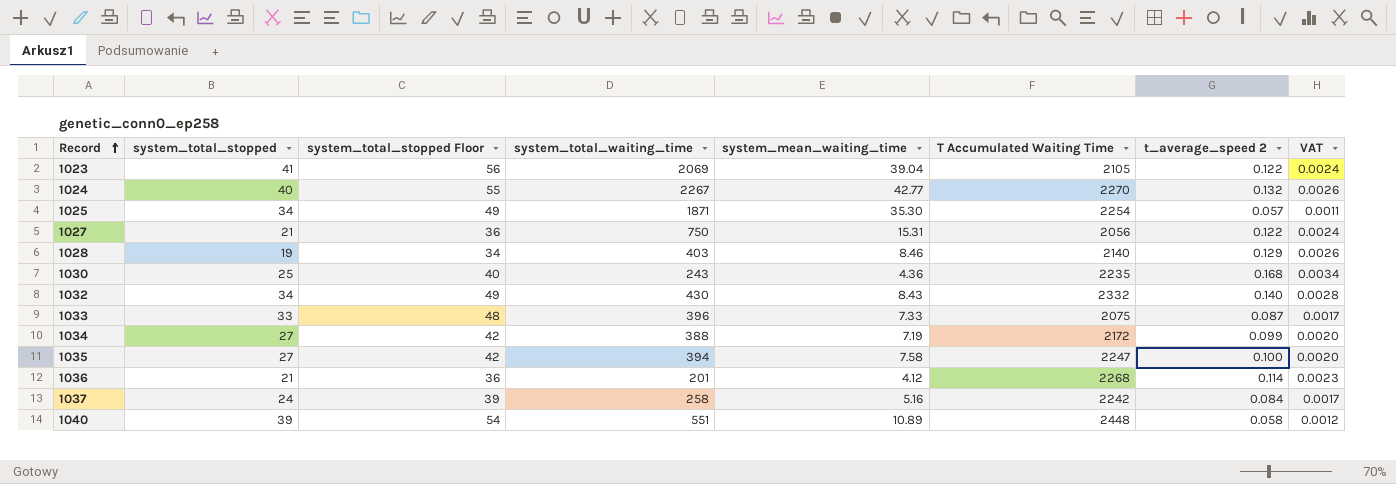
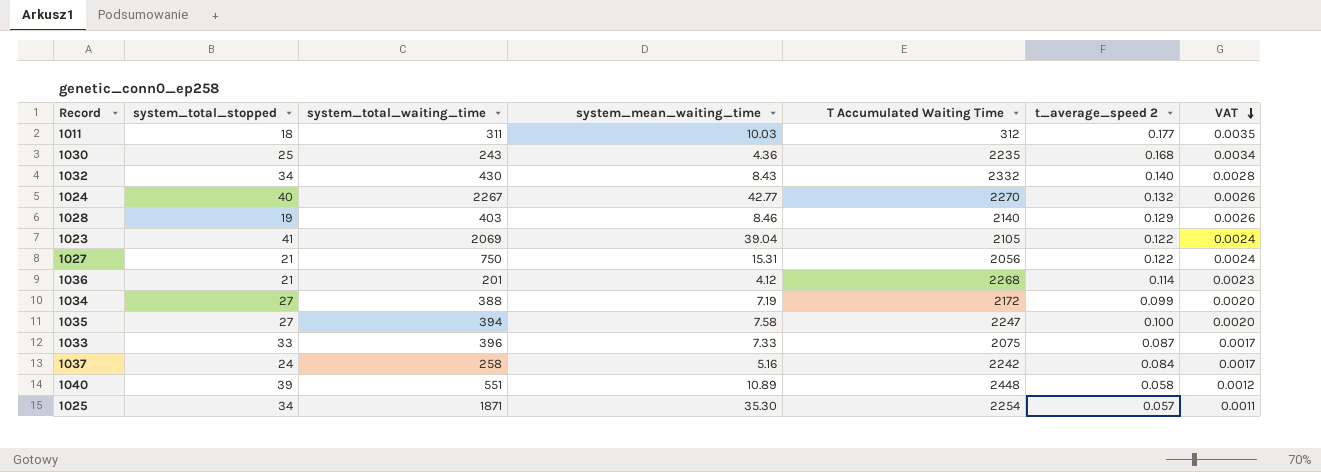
row order: Record ascending -> VAT descending
column system_total_stopped Floor | formula: [system_total_stopped] + 15 -> none
row 1011: none -> 18 | 311 | 10.03 | 312 | 0.177 | 0.0035

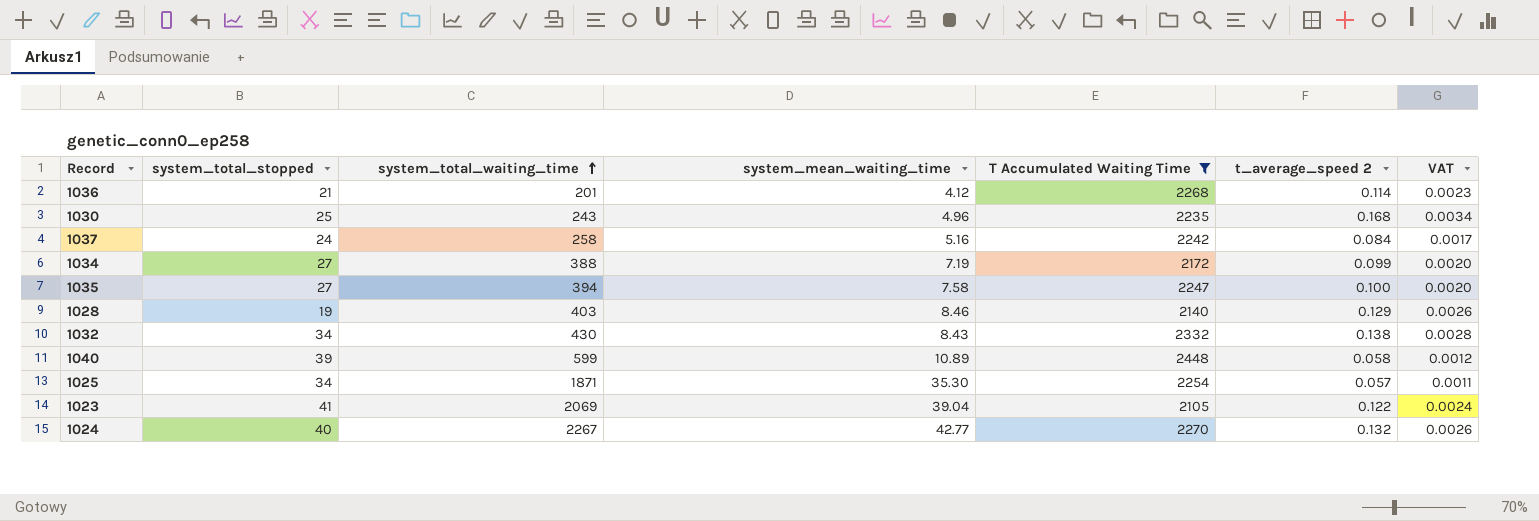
filter: none -> T Accumulated Waiting Time >= 2105
row order: VAT descending -> system_total_waiting_time ascending
1030 | system_mean_waiting_time: 4.36 -> 4.96
1032 | t_average_speed 2: 0.140 -> 0.138
1040 | system_total_waiting_time: 551 -> 599

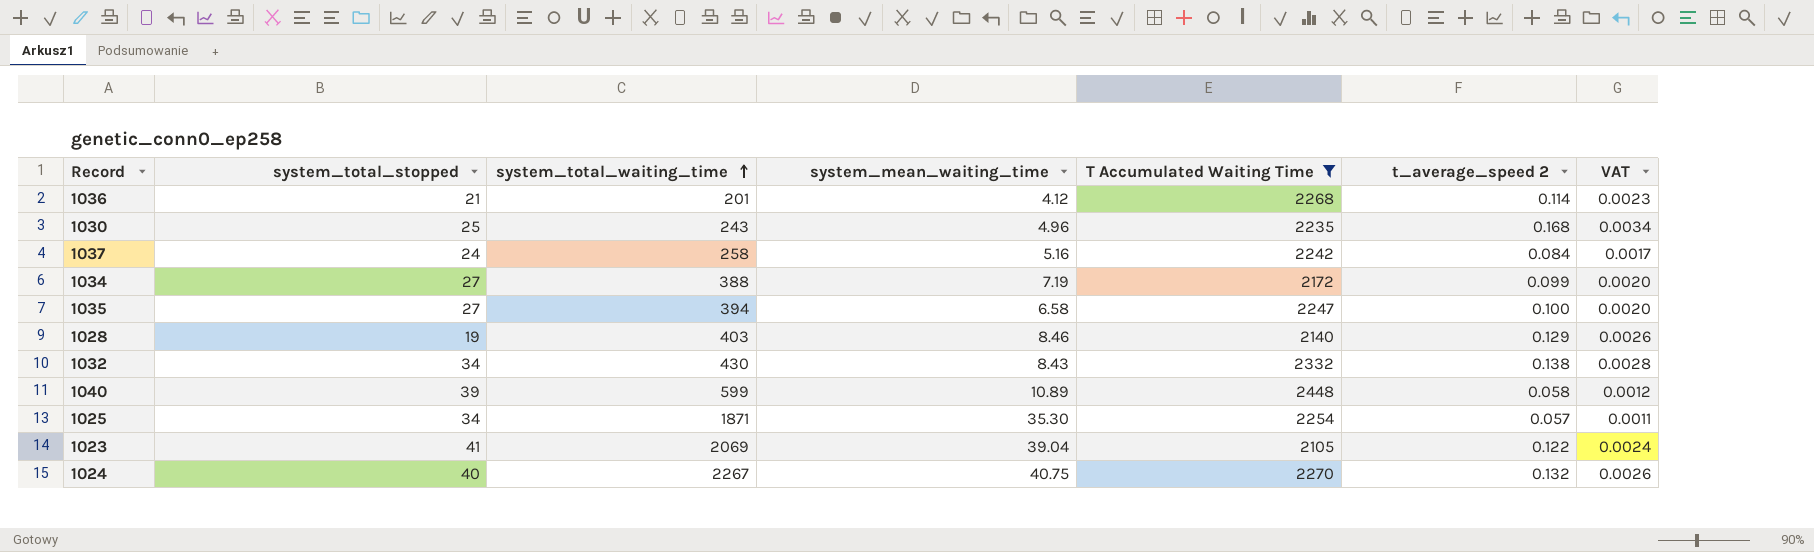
1035 | system_mean_waiting_time: 7.58 -> 6.58
1024 | system_mean_waiting_time: 42.77 -> 40.75

